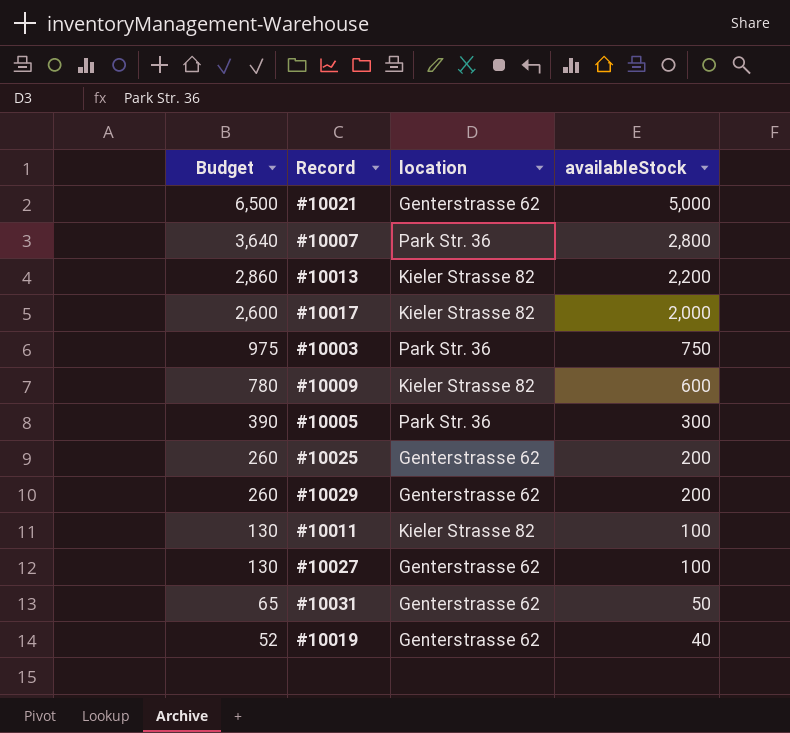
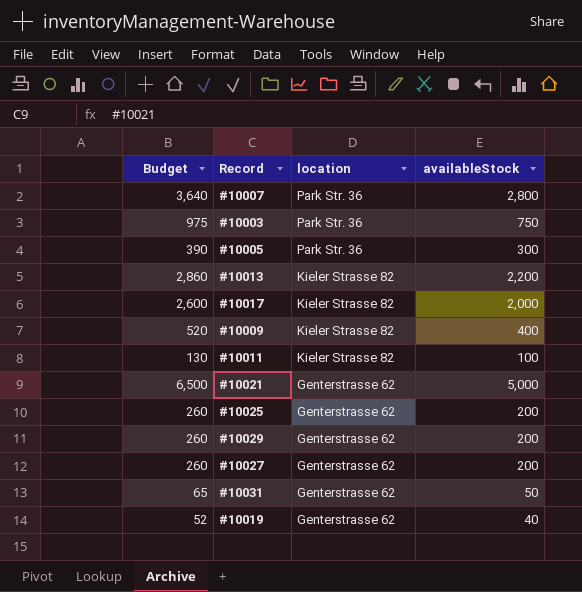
row order: Budget descending -> location descending
#10009 | Budget: 780 -> 520
#10009 | availableStock: 600 -> 400
#10027 | Budget: 130 -> 260
#10027 | availableStock: 100 -> 200

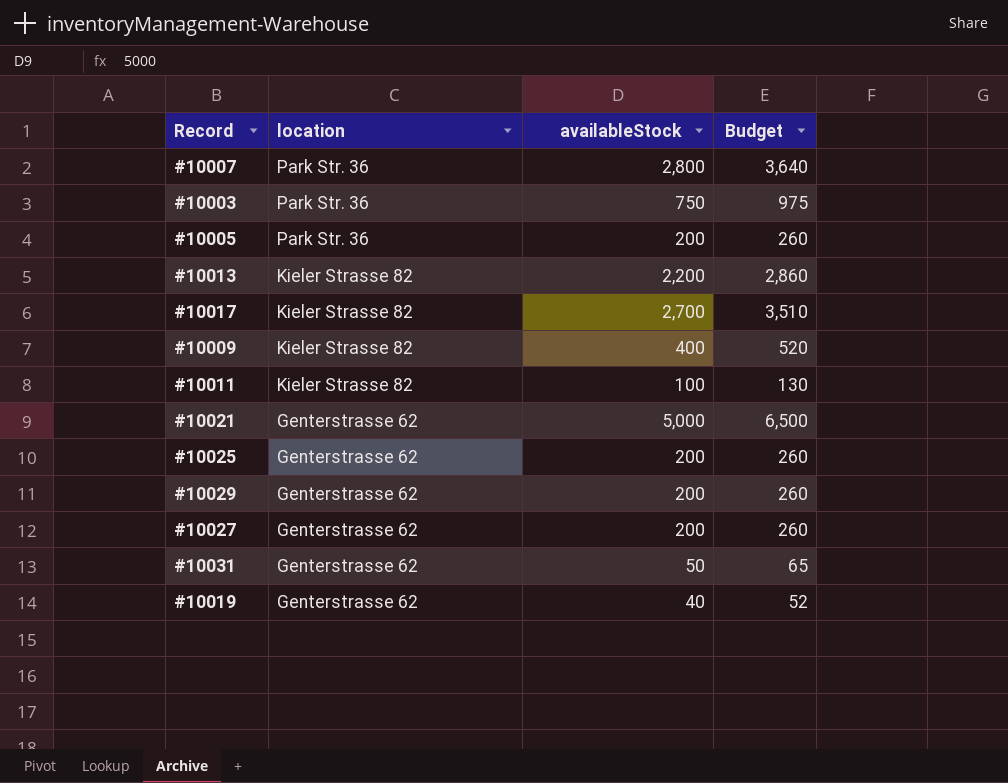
column Budget | position: 1 -> 4
#10005 | availableStock: 300 -> 200
#10005 | Budget: 390 -> 260
#10017 | availableStock: 2,000 -> 2,700
#10017 | Budget: 2,600 -> 3,510

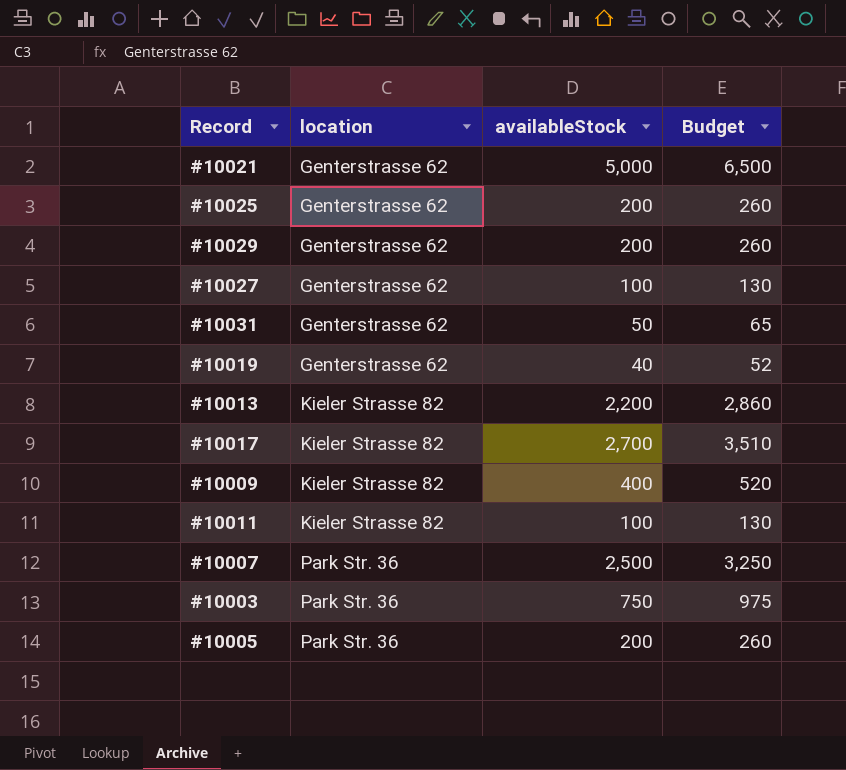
row order: location descending -> location ascending
#10027 | availableStock: 200 -> 100
#10027 | Budget: 260 -> 130
#10007 | availableStock: 2,800 -> 2,500
#10007 | Budget: 3,640 -> 3,250

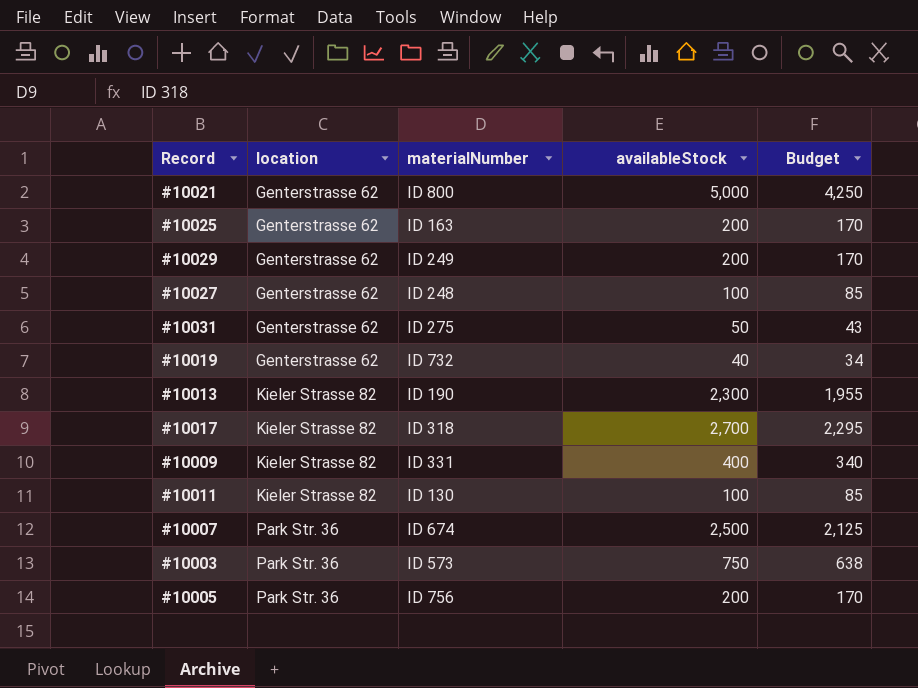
column materialNumber | position: none -> 3
column Budget | formula: [availableStock] * 1.3 -> [availableStock] * 0.85
#10013 | availableStock: 2,200 -> 2,300

